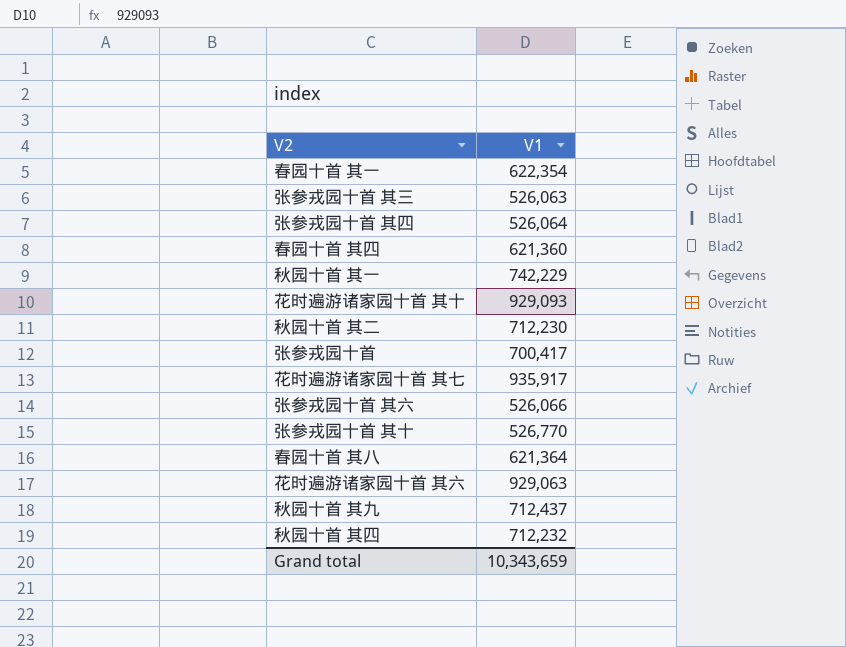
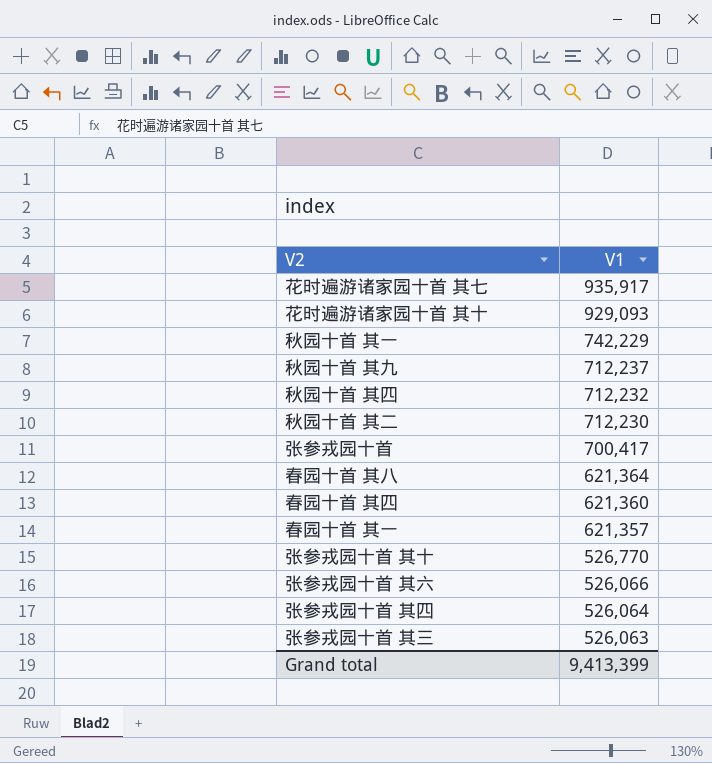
row order: none -> V1 descending
row 花时遍游诸家园十首 其六: 929,063 -> none
秋园十首 其九 | V1: 712,437 -> 712,237
春园十首 其一 | V1: 622,354 -> 621,357
Grand total | V1: 10,343,659 -> 9,413,399

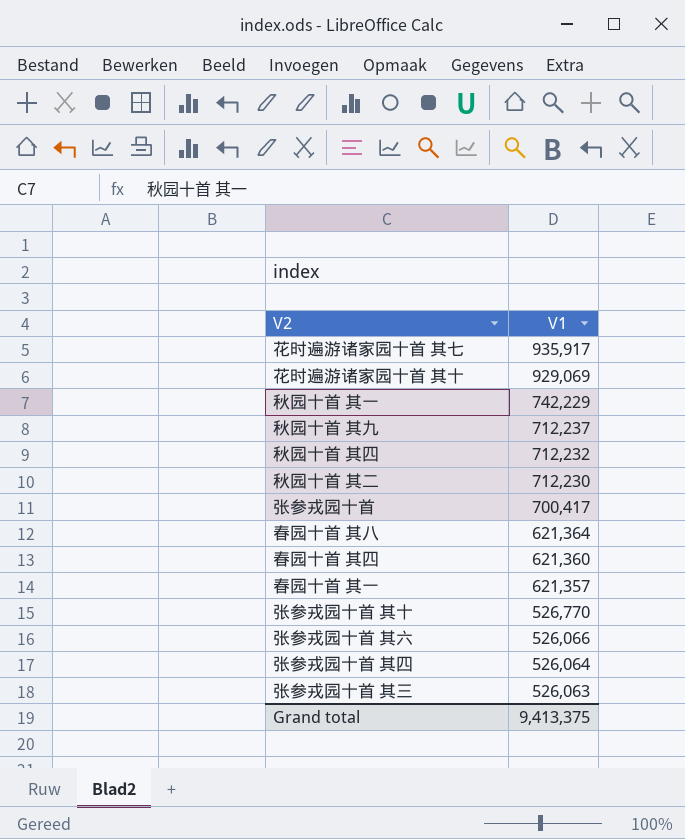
花时遍游诸家园十首 其十 | V1: 929,093 -> 929,069
Grand total | V1: 9,413,399 -> 9,413,375

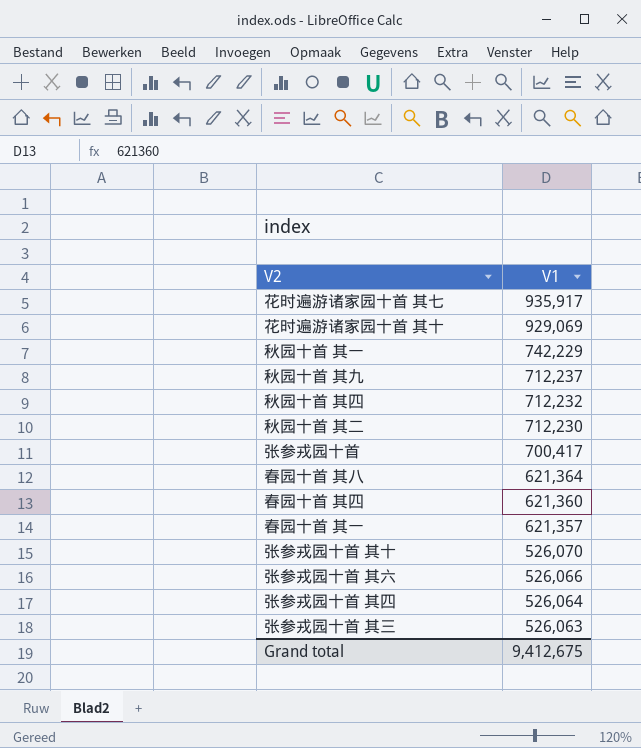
张参戎园十首 其十 | V1: 526,770 -> 526,070
Grand total | V1: 9,413,375 -> 9,412,675

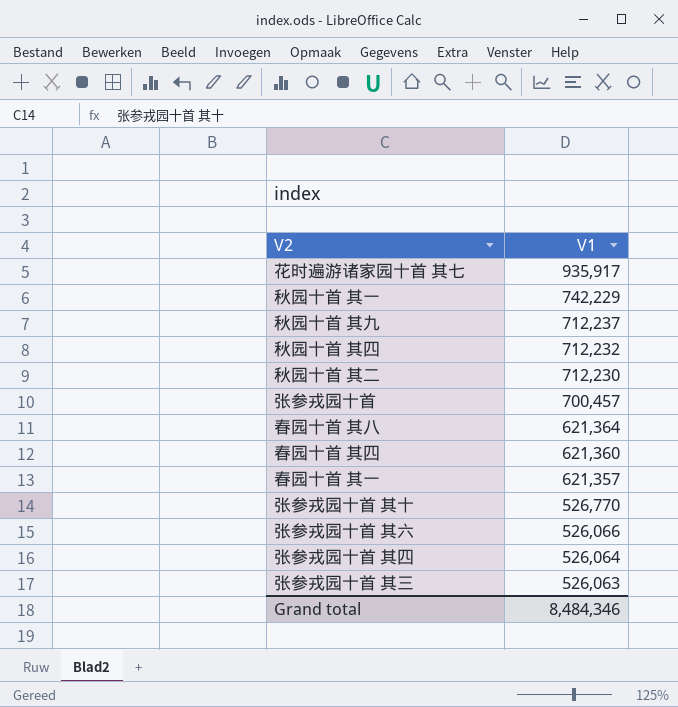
row 花时遍游诸家园十首 其十: 929,069 -> none
张参戎园十首 | V1: 700,417 -> 700,457
张参戎园十首 其十 | V1: 526,070 -> 526,770
Grand total | V1: 9,412,675 -> 8,484,346

